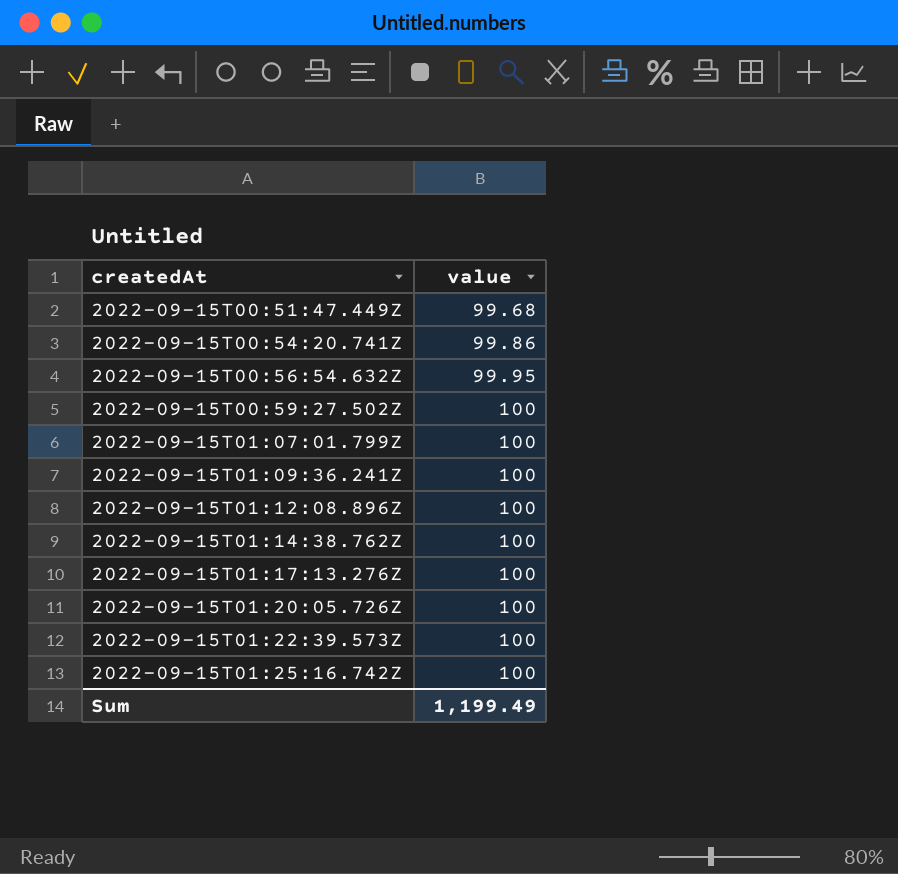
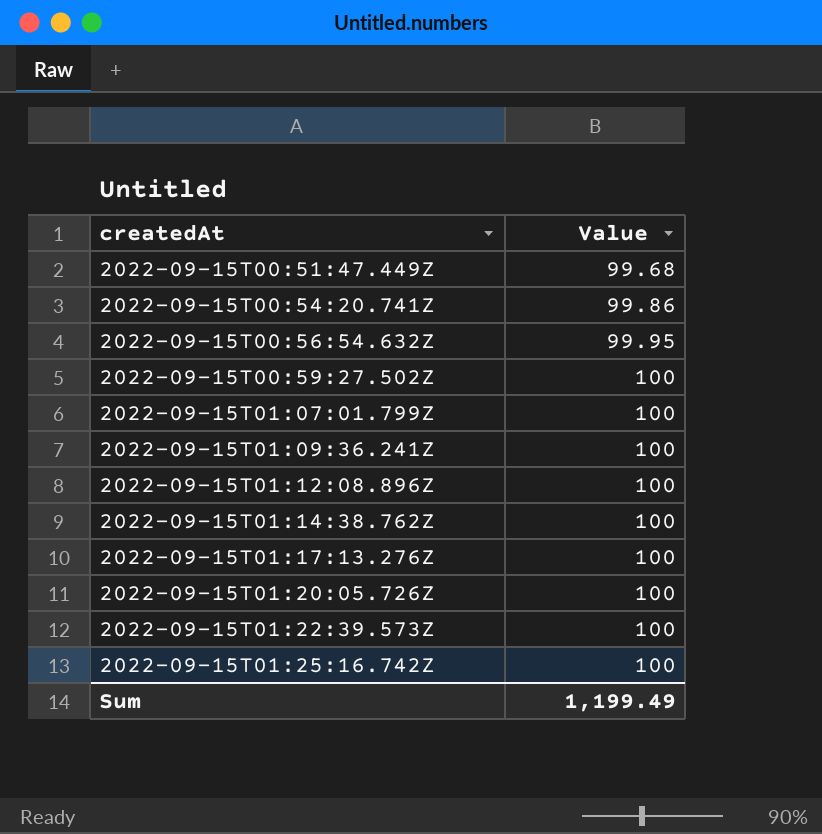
column name: value -> Value

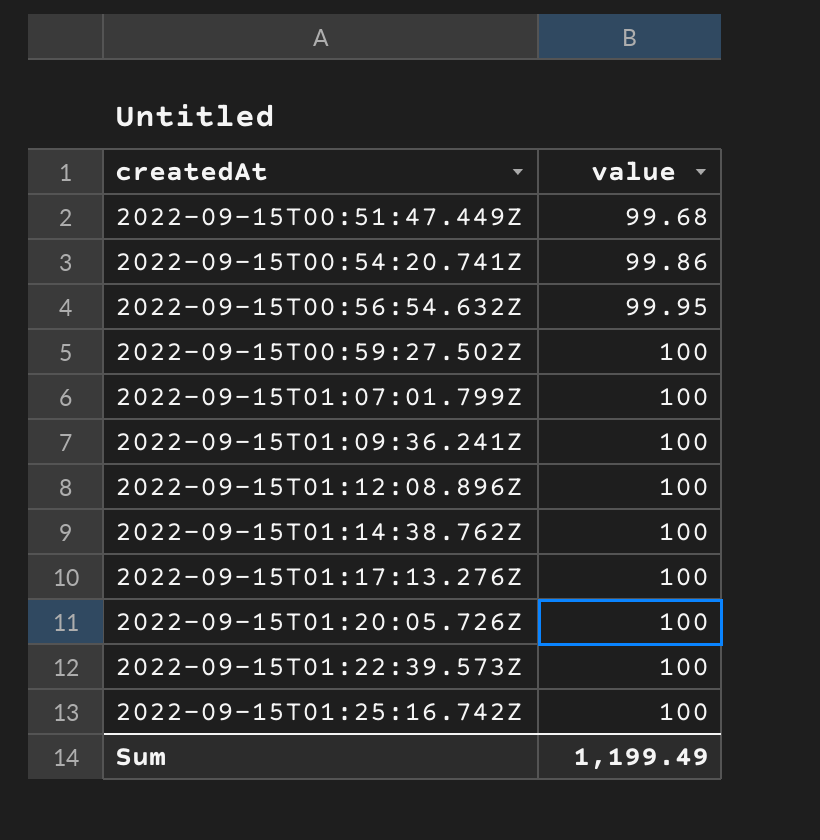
column name: Value -> value

